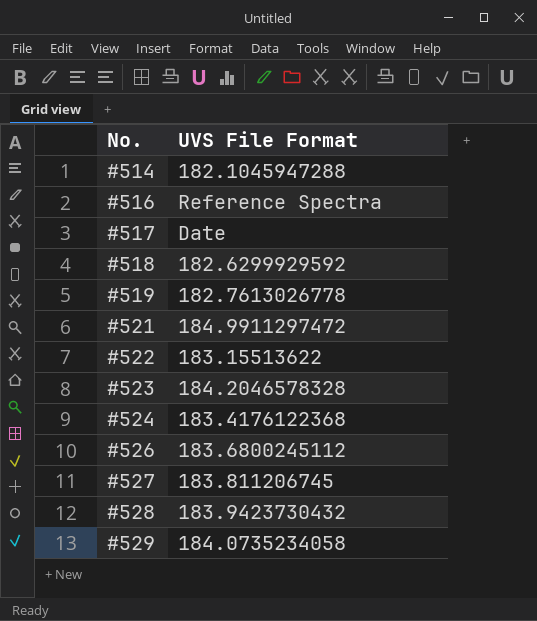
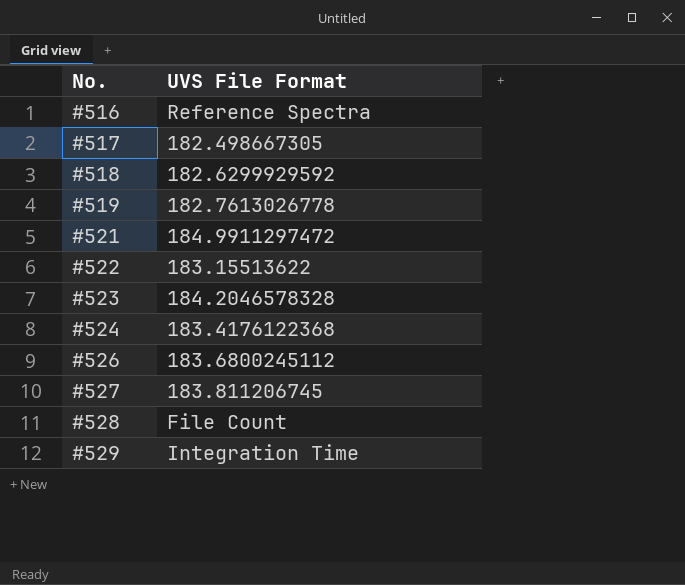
row #514: 182.1045947288 -> none
#517 | UVS File Format: Date -> 182.498667305
#528 | UVS File Format: 183.9423730432 -> File Count
#529 | UVS File Format: 184.0735234058 -> Integration Time

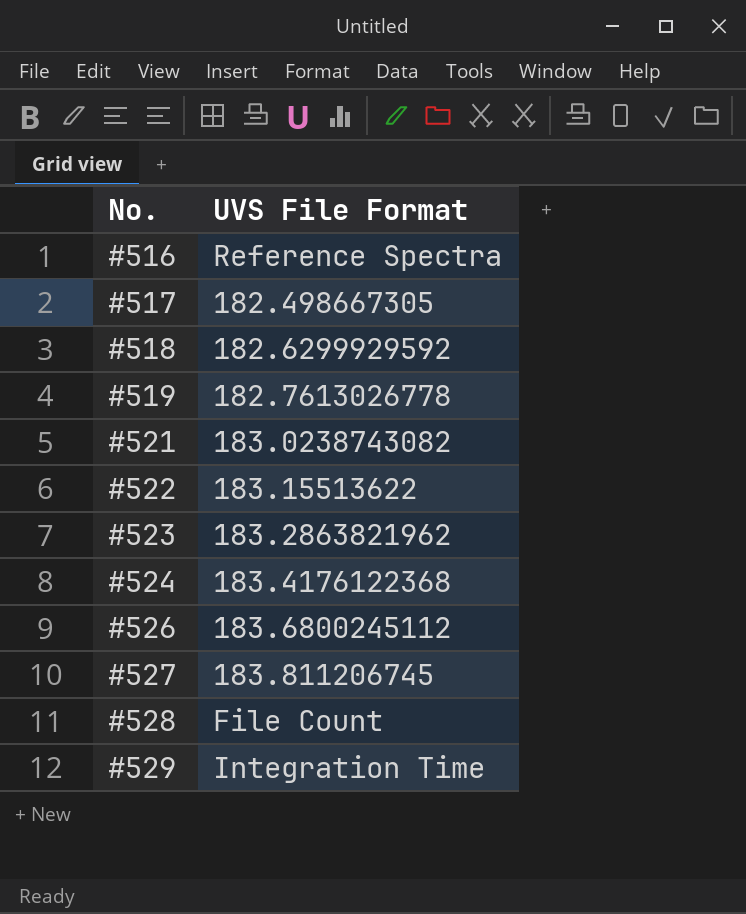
#521 | UVS File Format: 184.9911297472 -> 183.0238743082
#523 | UVS File Format: 184.2046578328 -> 183.2863821962

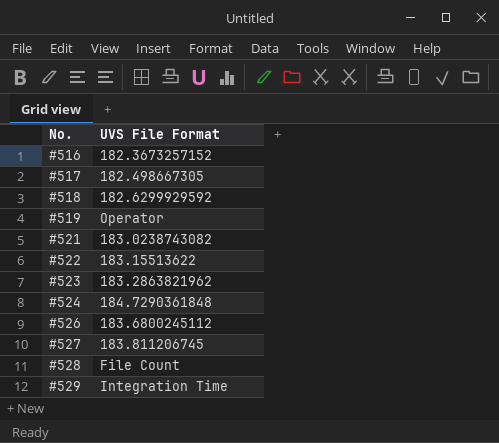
#516 | UVS File Format: Reference Spectra -> 182.3673257152
#519 | UVS File Format: 182.7613026778 -> Operator
#524 | UVS File Format: 183.4176122368 -> 184.7290361848

